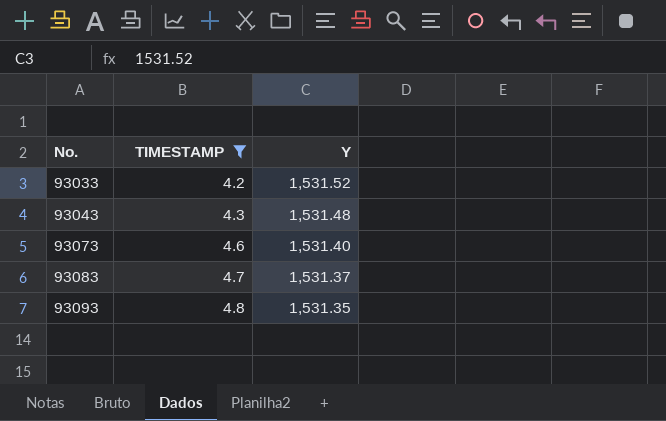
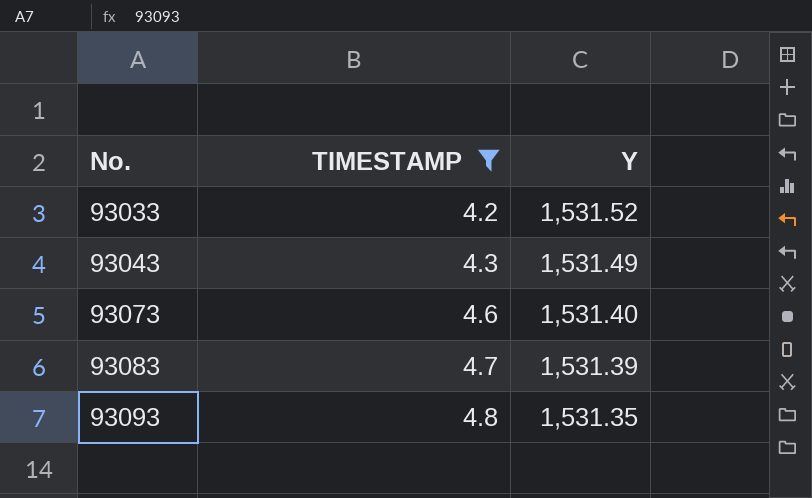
93043 | Y: 1,531.48 -> 1,531.49
93083 | Y: 1,531.37 -> 1,531.39

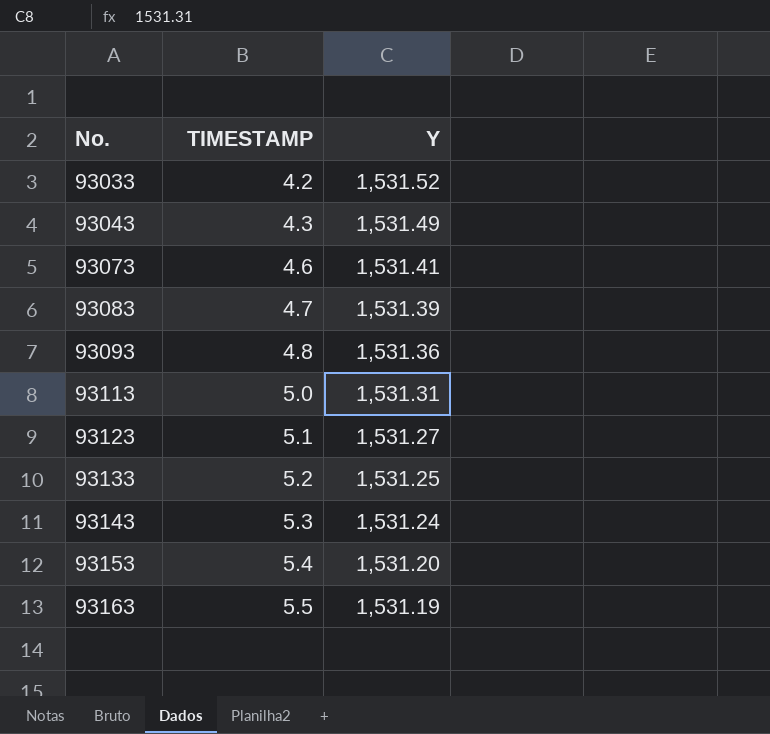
filter: TIMESTAMP <= 4.8 -> none
93073 | Y: 1,531.40 -> 1,531.41
93093 | Y: 1,531.35 -> 1,531.36

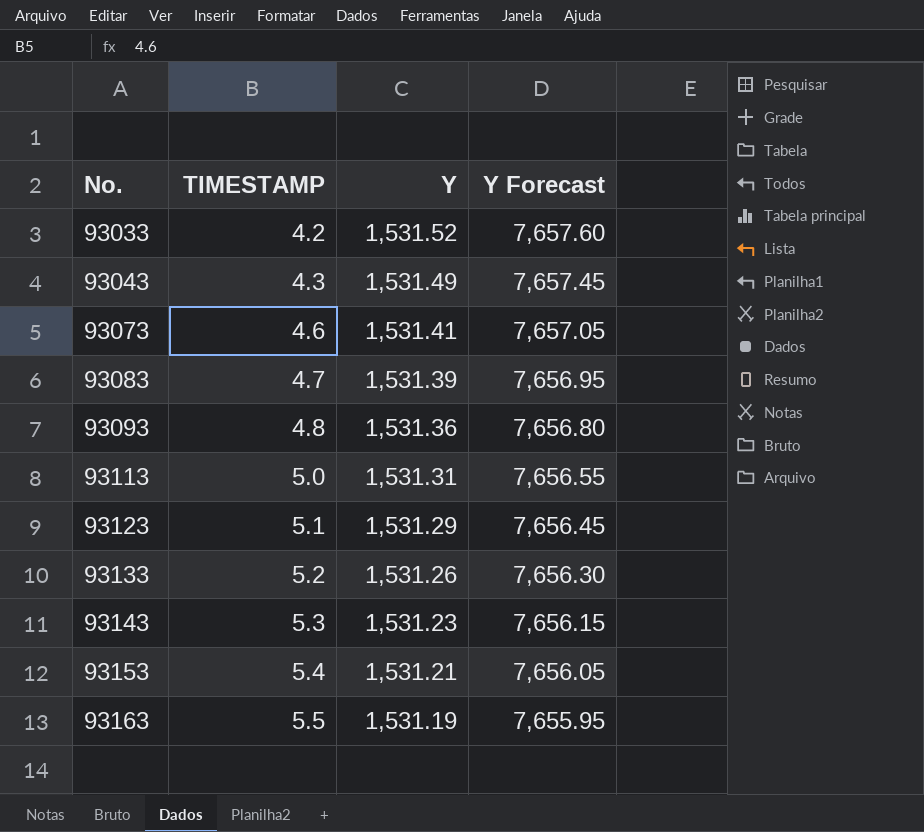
column Y Forecast | formula: none -> [Y] * 5
93123 | Y: 1,531.27 -> 1,531.29
93133 | Y: 1,531.25 -> 1,531.26
93143 | Y: 1,531.24 -> 1,531.23
93153 | Y: 1,531.20 -> 1,531.21

